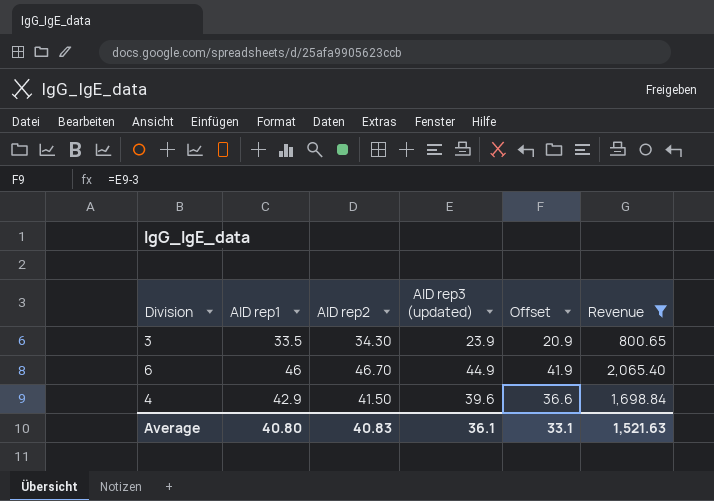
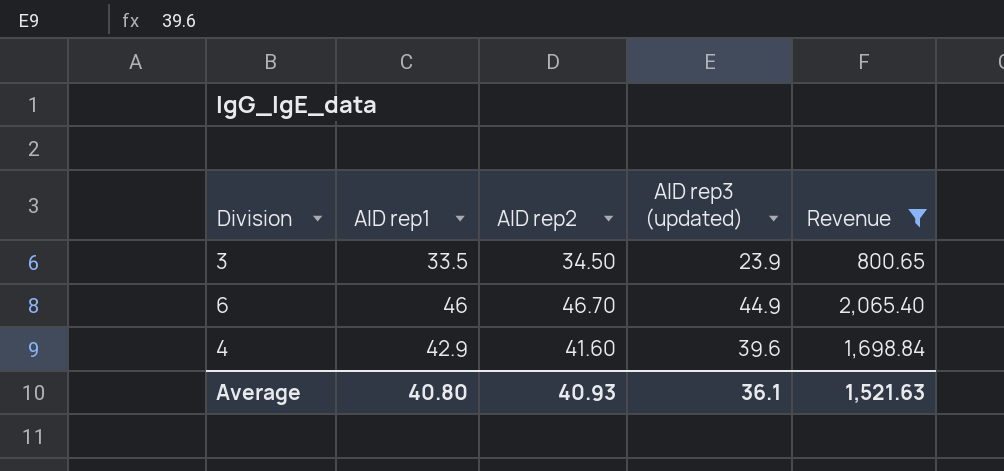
column Offset | formula: [AID rep3 (updated)] - 3 -> none
3 | AID rep2: 34.30 -> 34.50
4 | AID rep2: 41.50 -> 41.60
Average | AID rep2: 40.83 -> 40.93

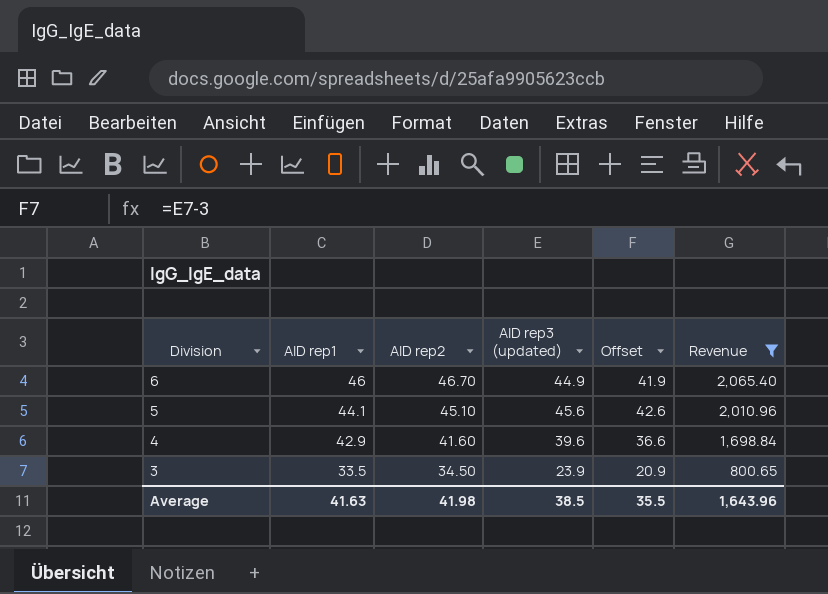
row order: none -> Division descending
column Offset | formula: none -> [AID rep3 (updated)] - 3
row 5: none -> 44.1 | 45.10 | 45.6 | 42.6 | 2,010.96
Average | AID rep1: 40.80 -> 41.63
Average | AID rep2: 40.93 -> 41.98
Average | AID rep3 (updated): 36.1 -> 38.5
Average | Revenue: 1,521.63 -> 1,643.96

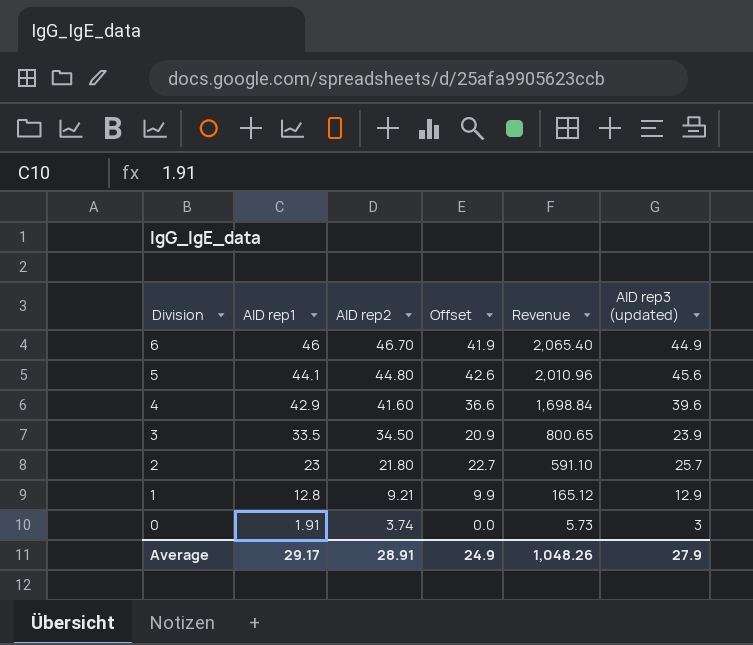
filter: Revenue >= 800.65 -> none
column AID rep3 (updated) | position: 4 -> 6
5 | AID rep2: 45.10 -> 44.80
Average | AID rep1: 41.63 -> 29.17
Average | AID rep2: 41.98 -> 28.91
Average | Offset: 35.5 -> 24.9
Average | Revenue: 1,643.96 -> 1,048.26
Average | AID rep3 (updated): 38.5 -> 27.9

